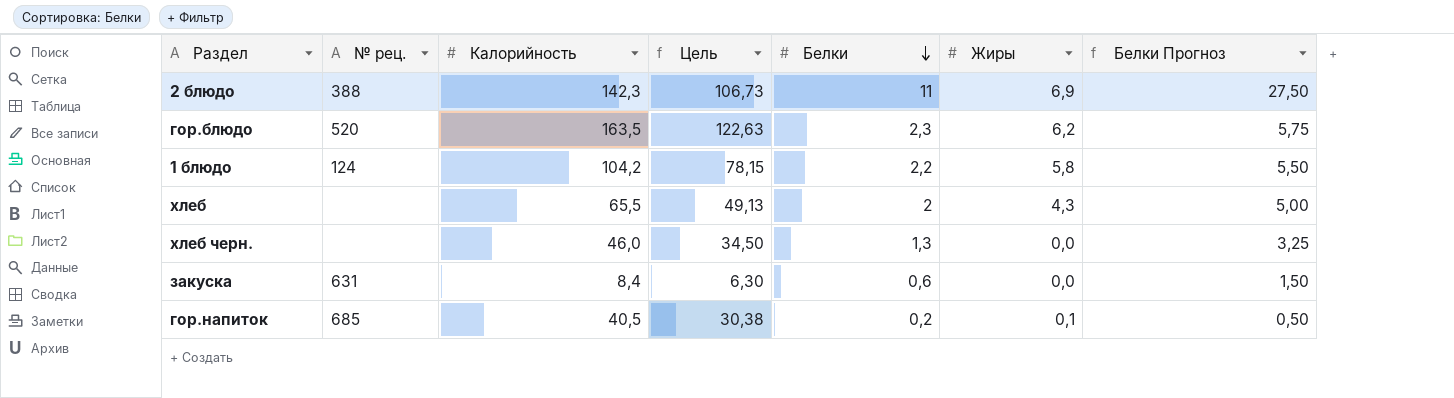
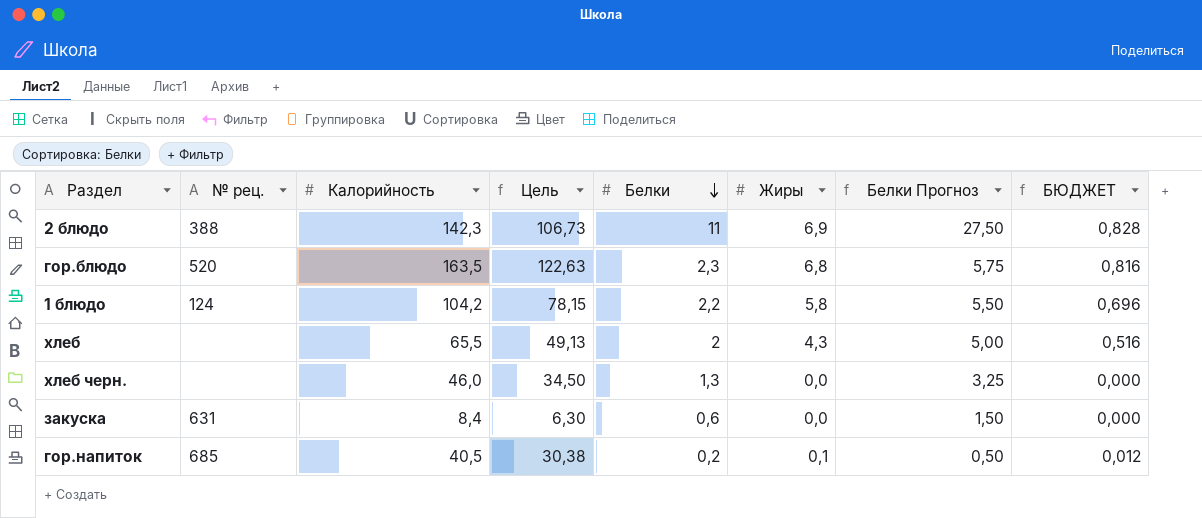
column БЮДЖЕТ | formula: none -> [Жиры] * 0,12
гор.блюдо | Жиры: 6,2 -> 6,8

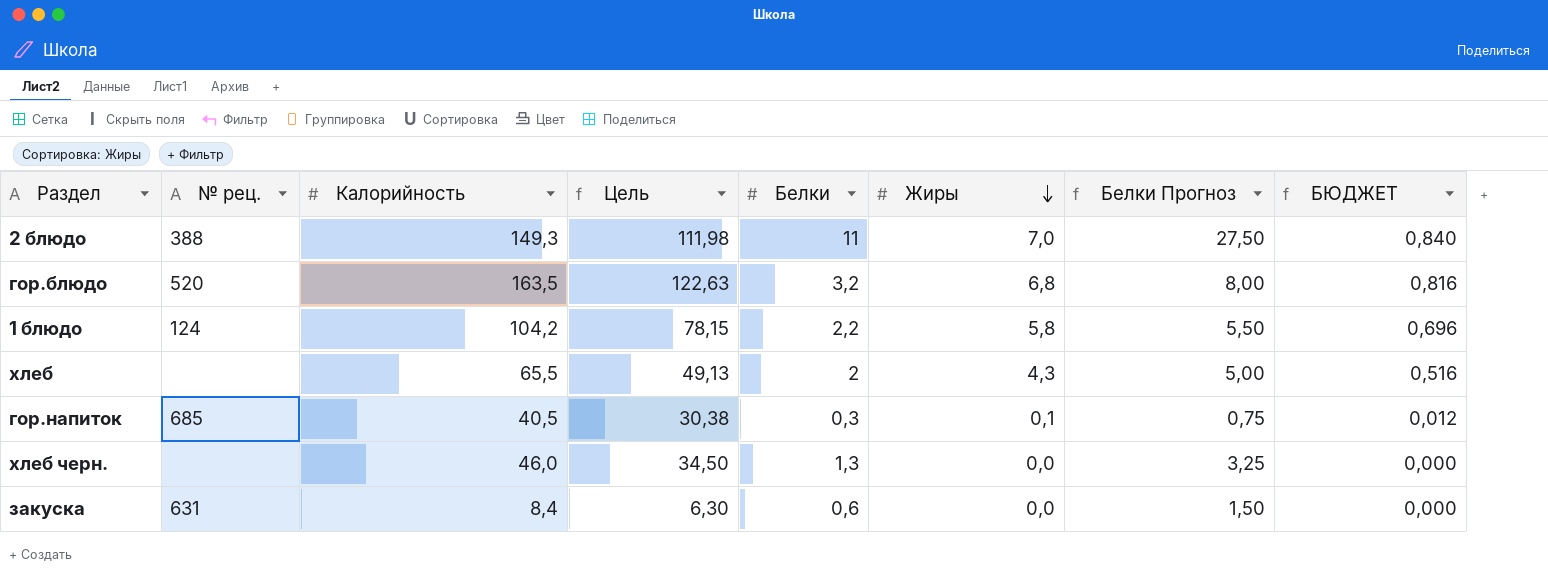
row order: Белки descending -> Жиры descending
2 блюдо | Калорийность: 142,3 -> 149,3
2 блюдо | Цель: 106,73 -> 111,98
2 блюдо | Жиры: 6,9 -> 7,0
2 блюдо | БЮДЖЕТ: 0,828 -> 0,840
гор.блюдо | Белки: 2,3 -> 3,2
гор.блюдо | Белки Прогноз: 5,75 -> 8,00
гор.напиток | Белки: 0,2 -> 0,3
гор.напиток | Белки Прогноз: 0,50 -> 0,75

